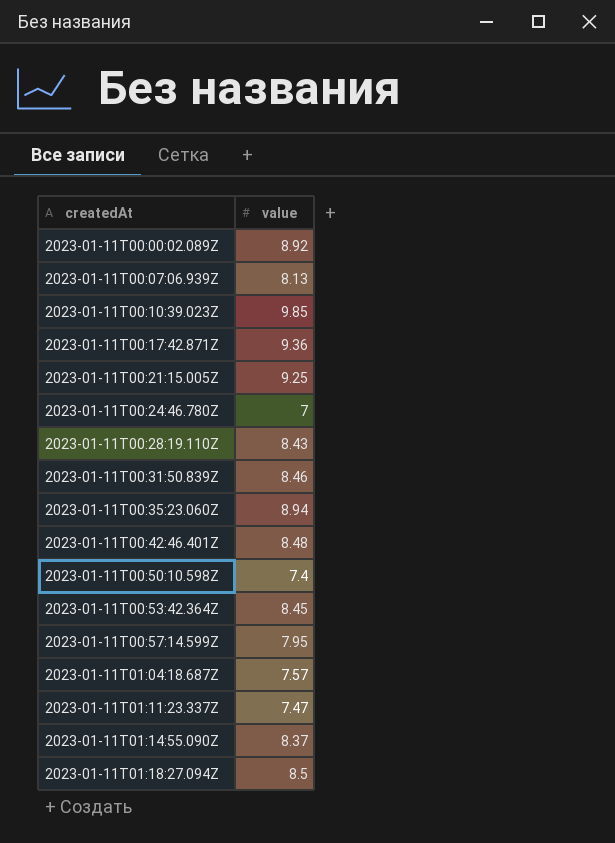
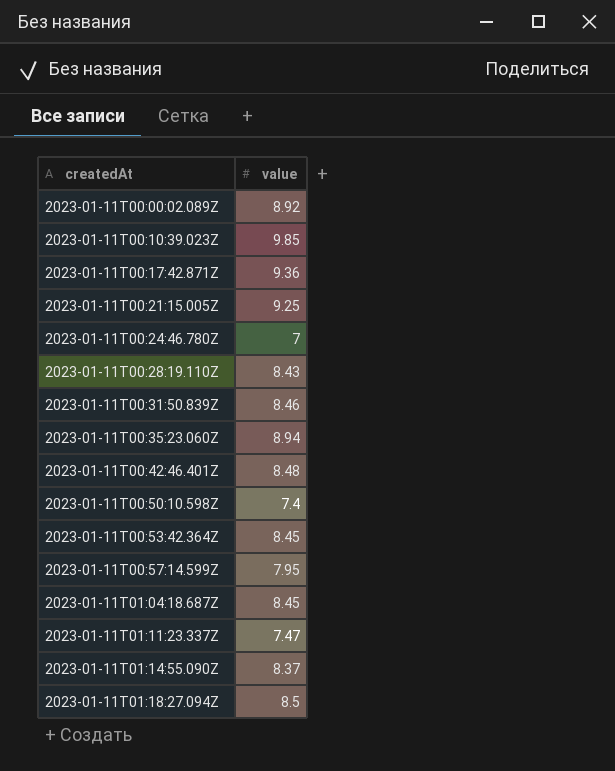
row 2023-01-11T00:07:06.939Z: 8.13 -> none
2023-01-11T01:04:18.687Z | value: 7.57 -> 8.45

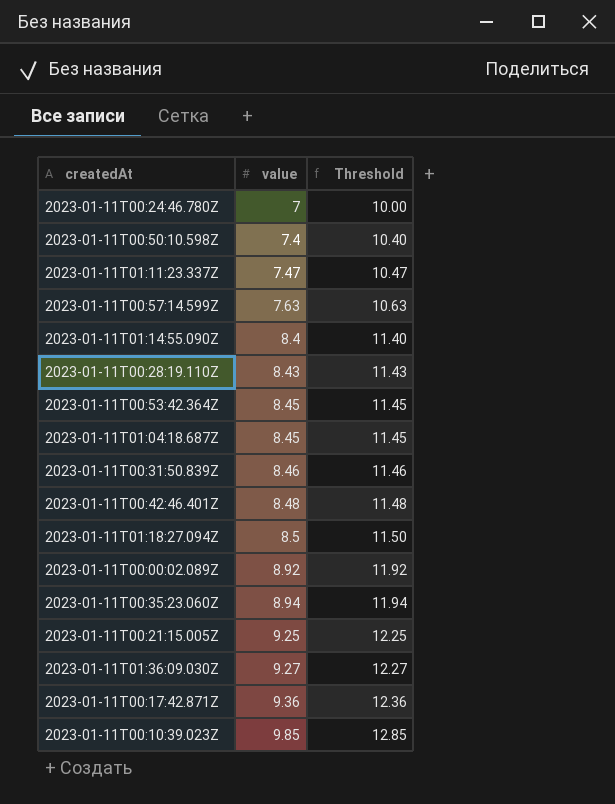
row order: createdAt ascending -> value ascending
column Threshold | formula: none -> [value] + 3
2023-01-11T00:57:14.599Z | value: 7.95 -> 7.63
2023-01-11T01:14:55.090Z | value: 8.37 -> 8.4
row 2023-01-11T01:36:09.030Z: none -> 9.27 | 12.27

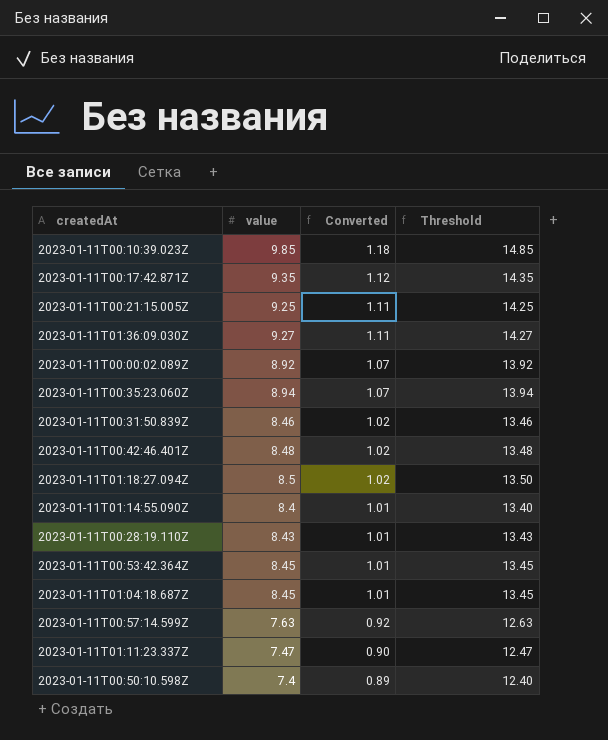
row order: value ascending -> Converted descending
column Converted | formula: none -> [value] * 0.12
column Threshold | formula: [value] + 3 -> [value] + 5
row 2023-01-11T00:24:46.780Z: 7 | 10.00 -> none
2023-01-11T00:17:42.871Z | value: 9.36 -> 9.35

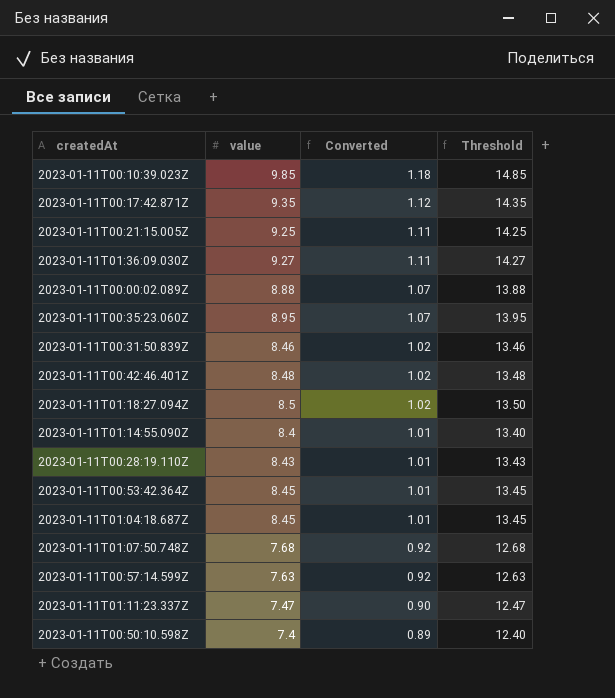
2023-01-11T00:00:02.089Z | value: 8.92 -> 8.88
2023-01-11T00:00:02.089Z | Threshold: 13.92 -> 13.88
2023-01-11T00:35:23.060Z | value: 8.94 -> 8.95
2023-01-11T00:35:23.060Z | Threshold: 13.94 -> 13.95
row 2023-01-11T01:07:50.748Z: none -> 7.68 | 0.92 | 12.68

